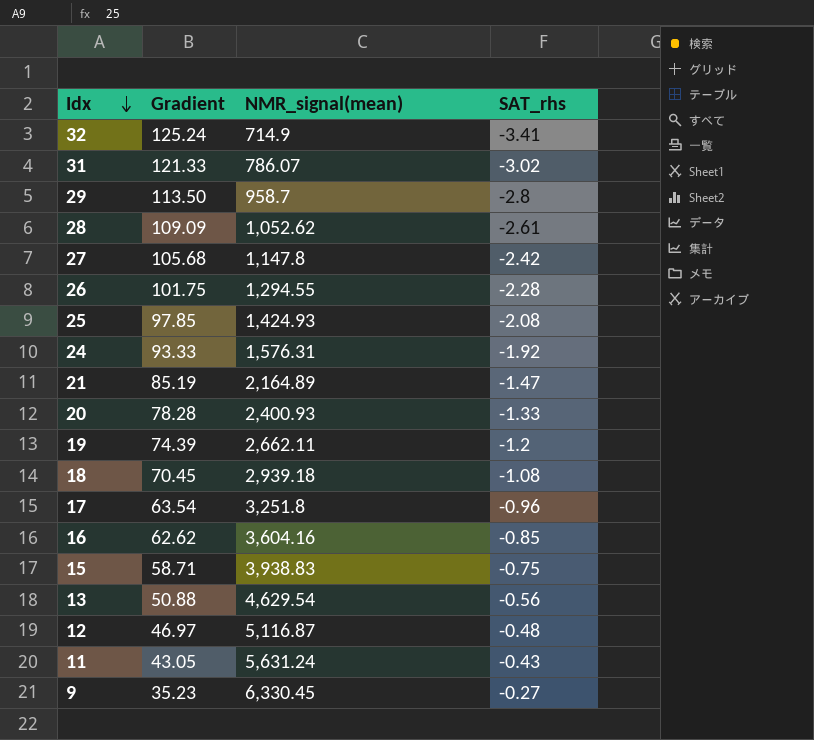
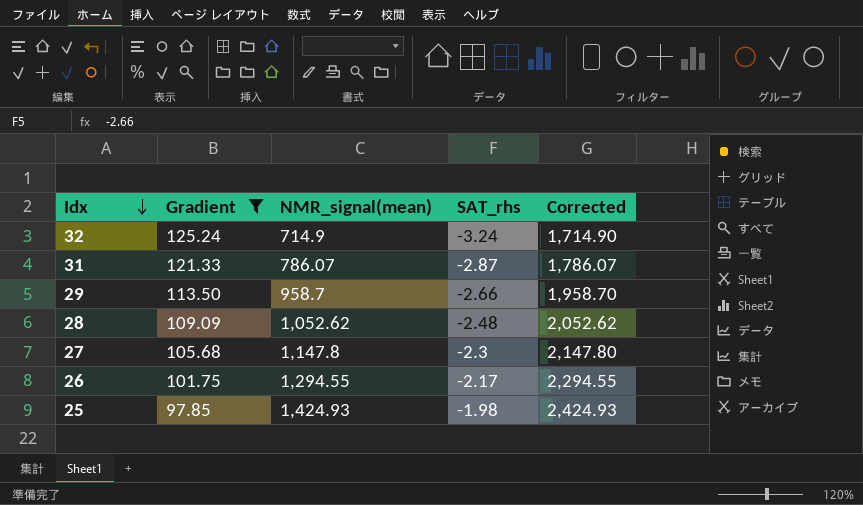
filter: none -> Gradient >= 97.85
column Corrected | formula: none -> [NMR_signal(mean)] + 1000
32 | SAT_rhs: -3.41 -> -3.24
31 | SAT_rhs: -3.02 -> -2.87
29 | SAT_rhs: -2.8 -> -2.66
28 | SAT_rhs: -2.61 -> -2.48
27 | SAT_rhs: -2.42 -> -2.3
26 | SAT_rhs: -2.28 -> -2.17
25 | SAT_rhs: -2.08 -> -1.98

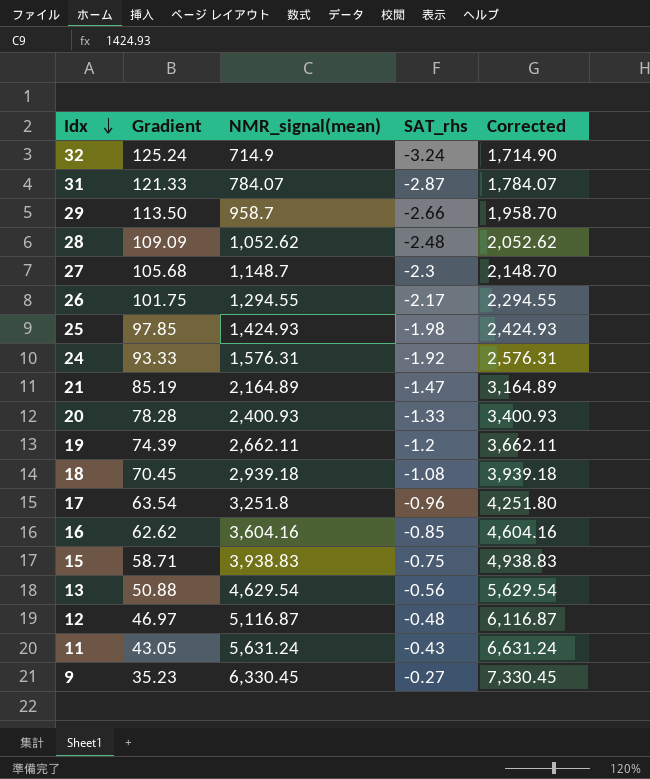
filter: Gradient >= 97.85 -> none
31 | NMR_signal(mean): 786.07 -> 784.07
31 | Corrected: 1,786.07 -> 1,784.07
27 | NMR_signal(mean): 1,147.8 -> 1,148.7
27 | Corrected: 2,147.80 -> 2,148.70

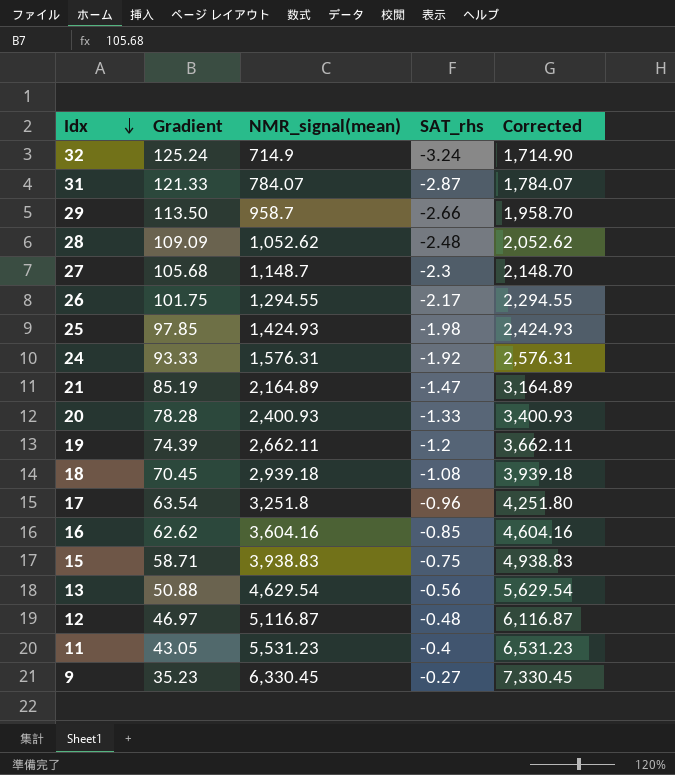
11 | NMR_signal(mean): 5,631.24 -> 5,531.23
11 | SAT_rhs: -0.43 -> -0.4
11 | Corrected: 6,631.24 -> 6,531.23

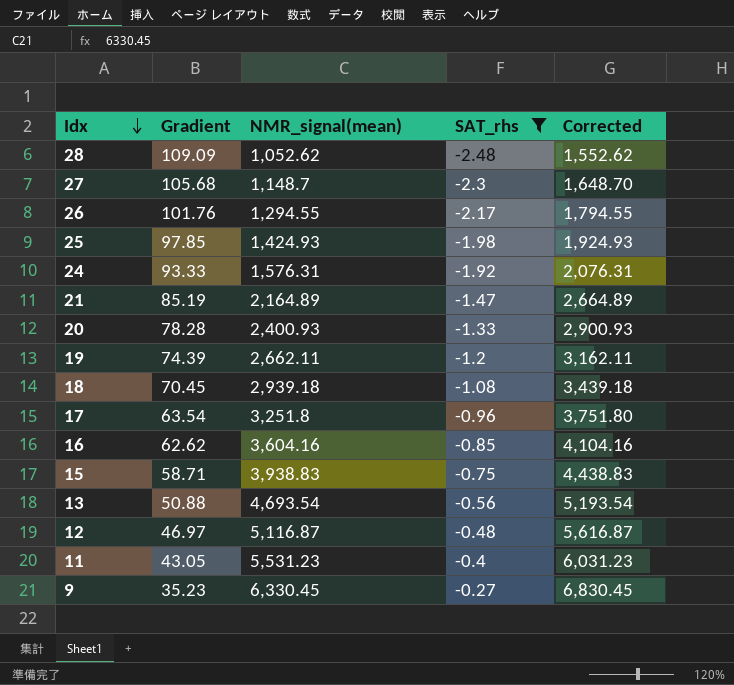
filter: none -> SAT_rhs >= -2.48
column Corrected | formula: [NMR_signal(mean)] + 1000 -> [NMR_signal(mean)] + 500
26 | Gradient: 101.75 -> 101.76
13 | NMR_signal(mean): 4,629.54 -> 4,693.54

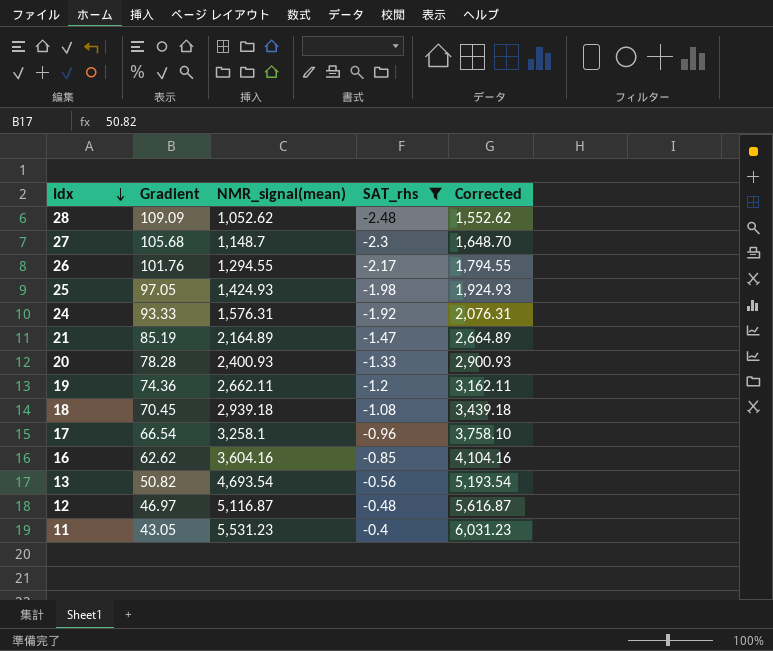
row 15: 58.71 | 3,938.83 | -0.75 | 4,438.83 -> none
row 9: 35.23 | 6,330.45 | -0.27 | 6,830.45 -> none
25 | Gradient: 97.85 -> 97.05
19 | Gradient: 74.39 -> 74.36
17 | Gradient: 63.54 -> 66.54
17 | NMR_signal(mean): 3,251.8 -> 3,258.1
17 | Corrected: 3,751.80 -> 3,758.10
13 | Gradient: 50.88 -> 50.82

